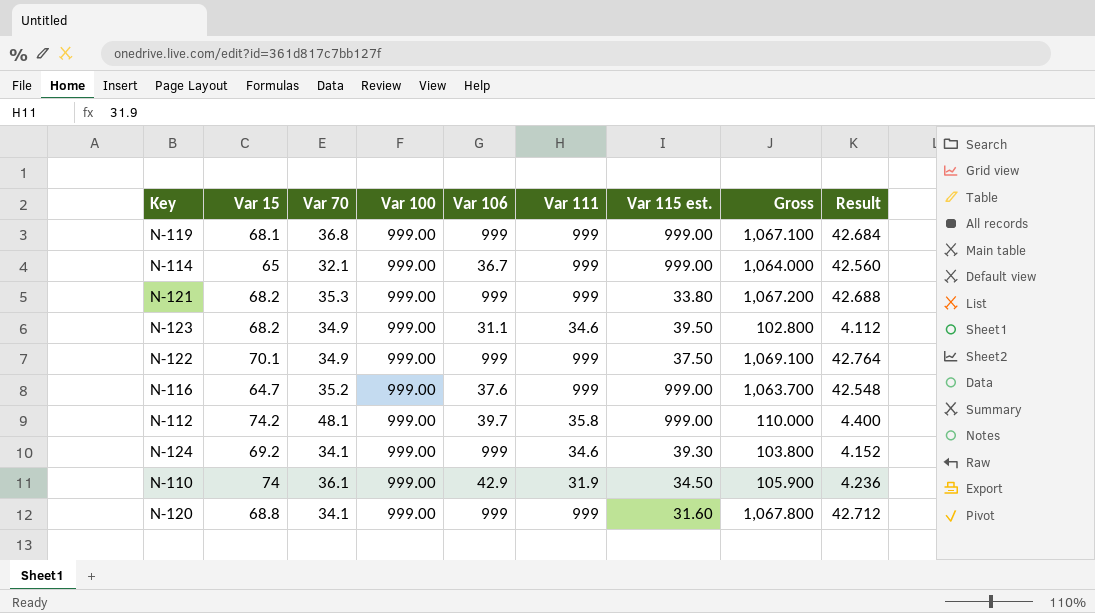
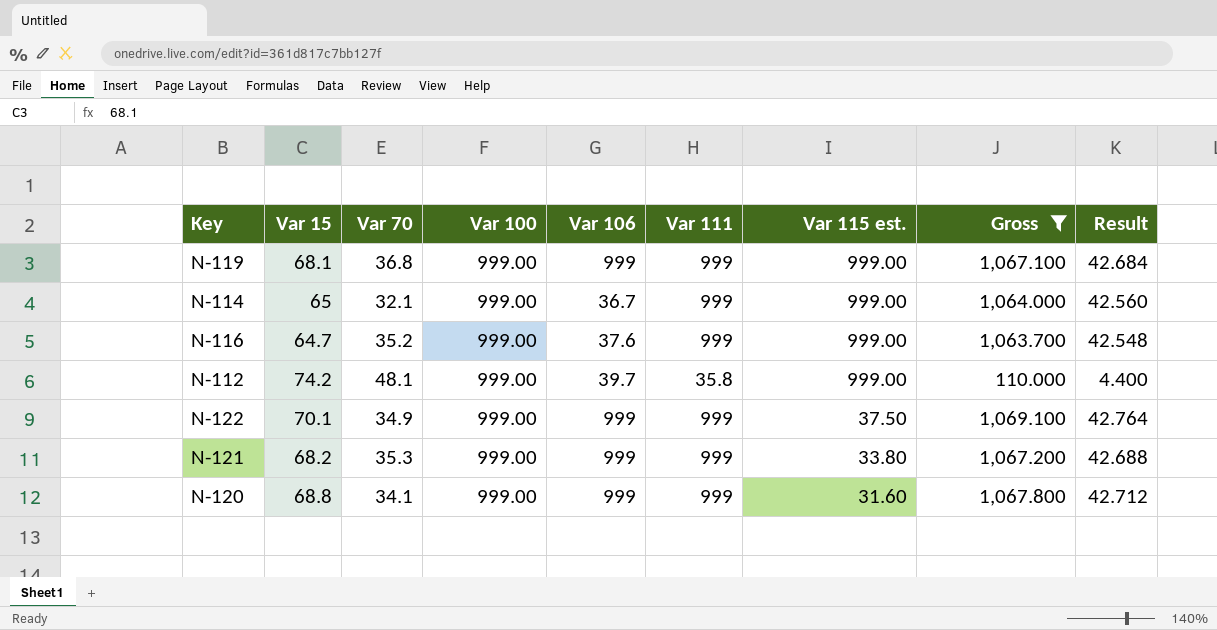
filter: none -> Gross >= 110.000
row order: none -> Var 115 est. descending

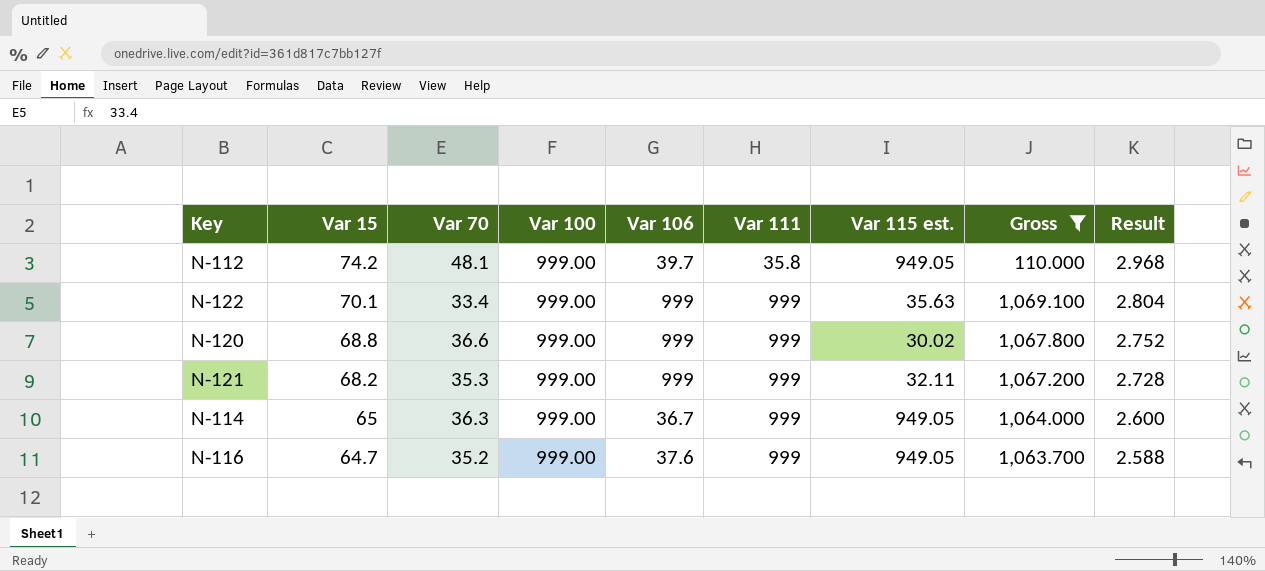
row order: Var 115 est. descending -> Var 15 descending
column Result | formula: [Gross] * 0.04 -> [Var 15] * 0.04
row N-119: 68.1 | 36.8 | 999.00 | 999 | 999 | 999.00 | 1,067.100 | 42.684 -> none
N-112 | Var 115 est.: 999.00 -> 949.05
N-122 | Var 70: 34.9 -> 33.4
N-122 | Var 115 est.: 37.50 -> 35.63
N-120 | Var 70: 34.1 -> 36.6
N-120 | Var 115 est.: 31.60 -> 30.02
N-121 | Var 115 est.: 33.80 -> 32.11
N-114 | Var 70: 32.1 -> 36.3
N-114 | Var 115 est.: 999.00 -> 949.05
N-116 | Var 115 est.: 999.00 -> 949.05

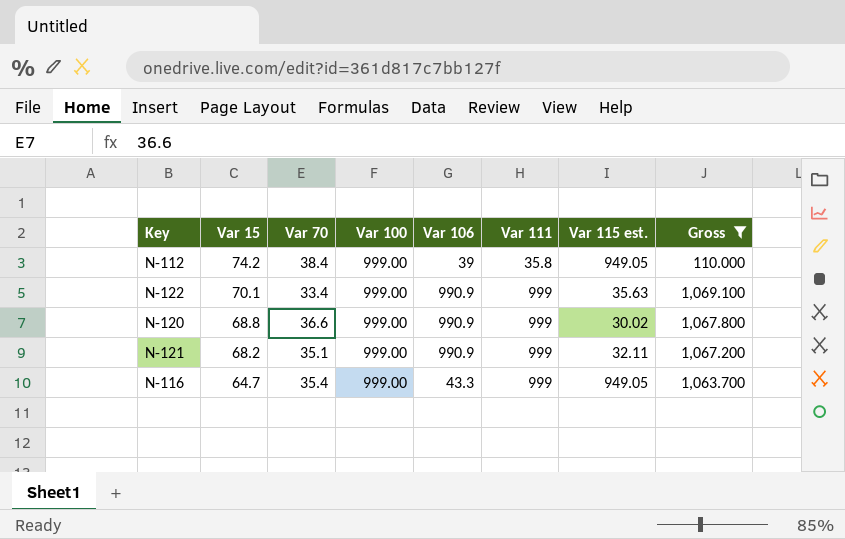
column Result | formula: [Var 15] * 0.04 -> none
row N-114: 65 | 36.3 | 999.00 | 36.7 | 999 | 949.05 | 1,064.000 | 2.600 -> none
N-112 | Var 70: 48.1 -> 38.4
N-112 | Var 106: 39.7 -> 39
N-122 | Var 106: 999 -> 990.9
N-120 | Var 106: 999 -> 990.9
N-121 | Var 70: 35.3 -> 35.1
N-121 | Var 106: 999 -> 990.9
N-116 | Var 70: 35.2 -> 35.4
N-116 | Var 106: 37.6 -> 43.3

